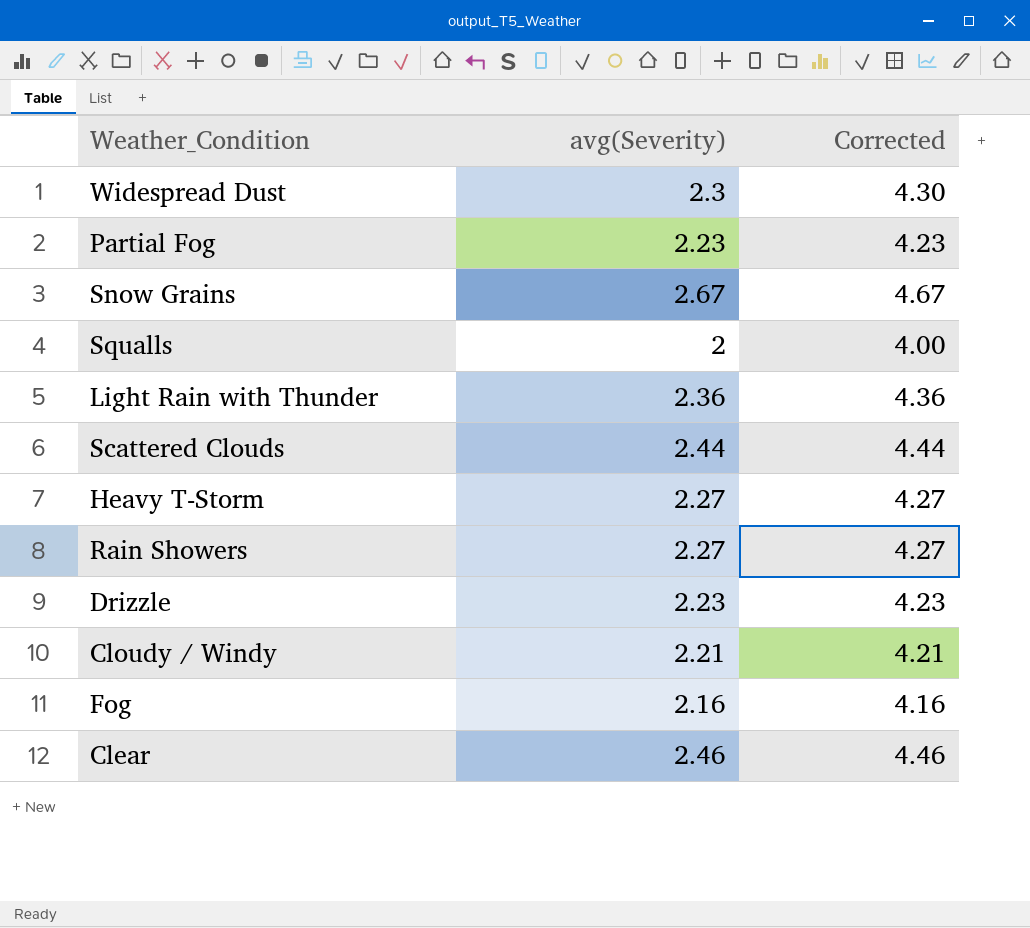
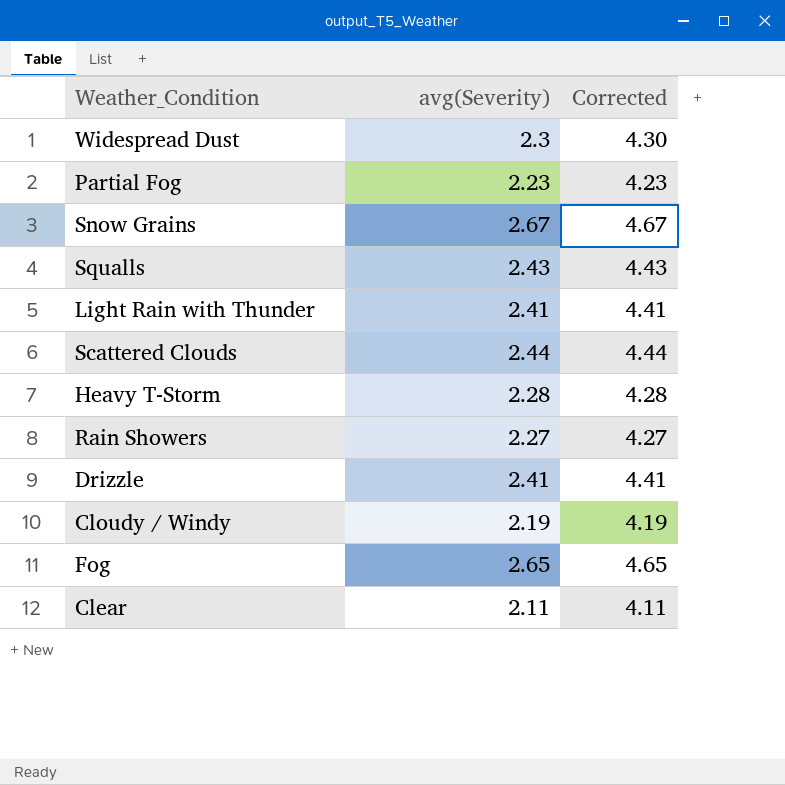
Squalls | avg(Severity): 2 -> 2.43
Squalls | Corrected: 4.00 -> 4.43
Light Rain with Thunder | avg(Severity): 2.36 -> 2.41
Light Rain with Thunder | Corrected: 4.36 -> 4.41
Heavy T-Storm | avg(Severity): 2.27 -> 2.28
Heavy T-Storm | Corrected: 4.27 -> 4.28
Drizzle | avg(Severity): 2.23 -> 2.41
Drizzle | Corrected: 4.23 -> 4.41
Cloudy / Windy | avg(Severity): 2.21 -> 2.19
Cloudy / Windy | Corrected: 4.21 -> 4.19
Fog | avg(Severity): 2.16 -> 2.65
Fog | Corrected: 4.16 -> 4.65
Clear | avg(Severity): 2.46 -> 2.11
Clear | Corrected: 4.46 -> 4.11

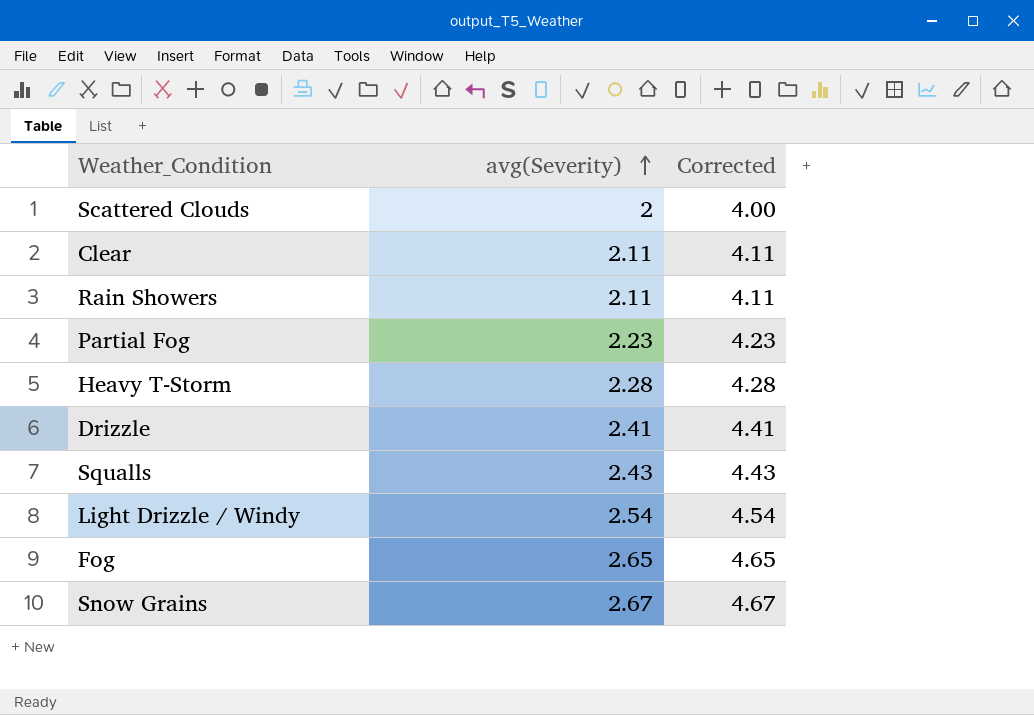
row order: none -> avg(Severity) ascending
row Widespread Dust: 2.3 | 4.30 -> none
row Light Rain with Thunder: 2.41 | 4.41 -> none
row Cloudy / Windy: 2.19 | 4.19 -> none
Scattered Clouds | avg(Severity): 2.44 -> 2
Scattered Clouds | Corrected: 4.44 -> 4.00
Rain Showers | avg(Severity): 2.27 -> 2.11
Rain Showers | Corrected: 4.27 -> 4.11
row Light Drizzle / Windy: none -> 2.54 | 4.54

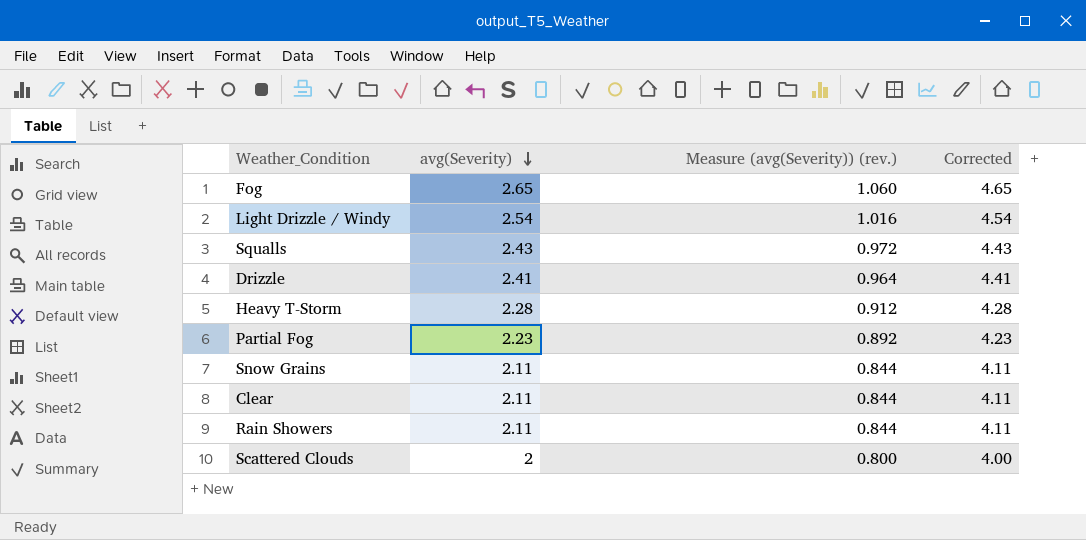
row order: avg(Severity) ascending -> avg(Severity) descending
column Measure (avg(Severity)) (rev.) | formula: none -> [avg(Severity)] * 0.4
Snow Grains | avg(Severity): 2.67 -> 2.11
Snow Grains | Corrected: 4.67 -> 4.11

